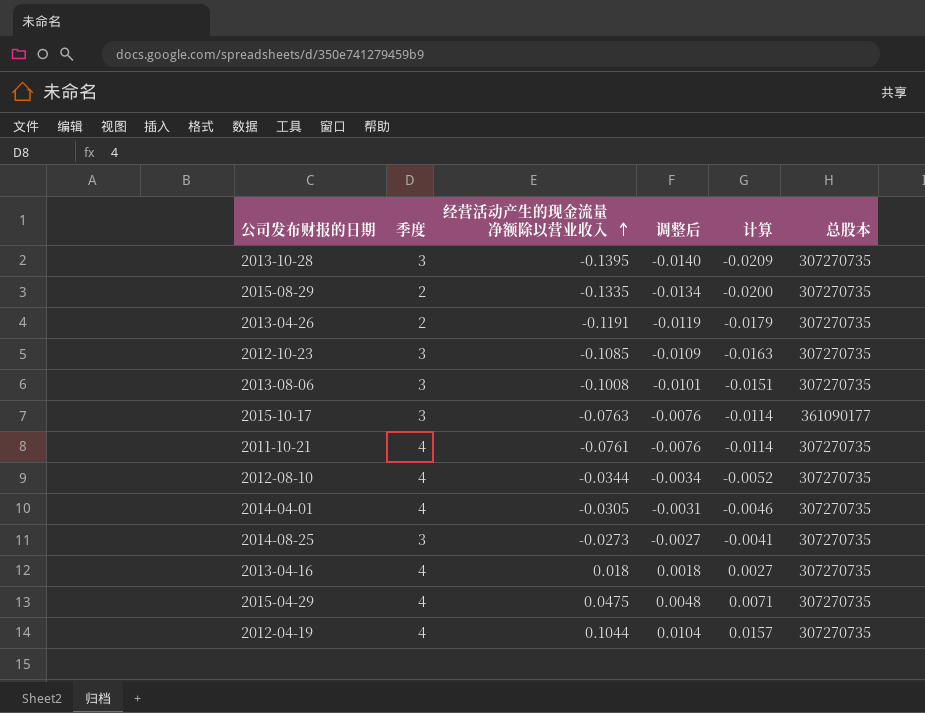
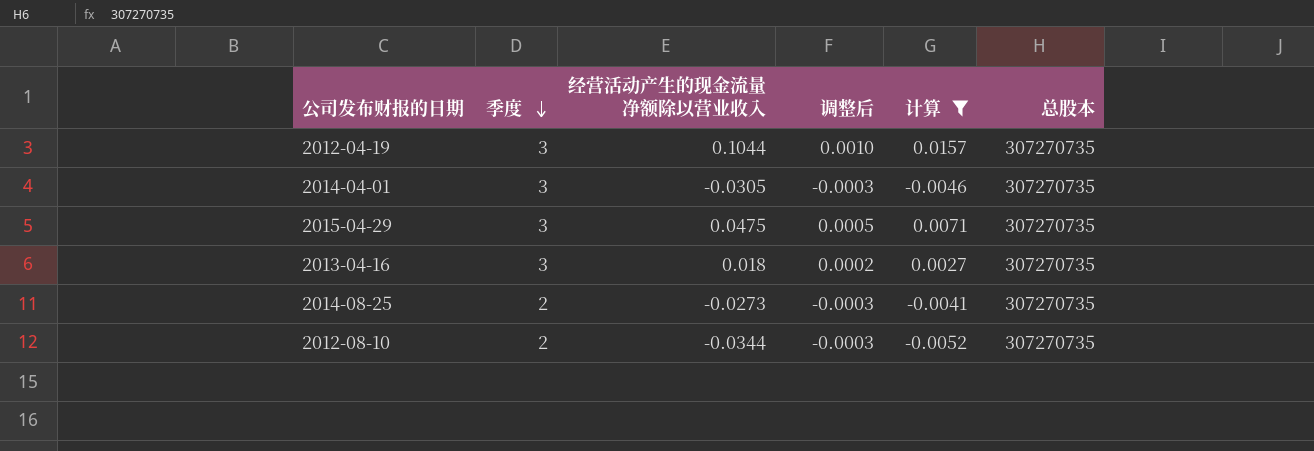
filter: none -> 计算 >= -0.0052
row order: 经营活动产生的现金流量净额除以营业收入 ascending -> 季度 descending
column 调整后 | formula: [经营活动产生的现金流量净额除以营业收入] * 0.1 -> [经营活动产生的现金流量净额除以营业收入] * 0.01
2012-04-19 | 季度: 4 -> 3
2014-04-01 | 季度: 4 -> 3
2015-04-29 | 季度: 4 -> 3
2013-04-16 | 季度: 4 -> 3
2014-08-25 | 季度: 3 -> 2
2012-08-10 | 季度: 4 -> 2

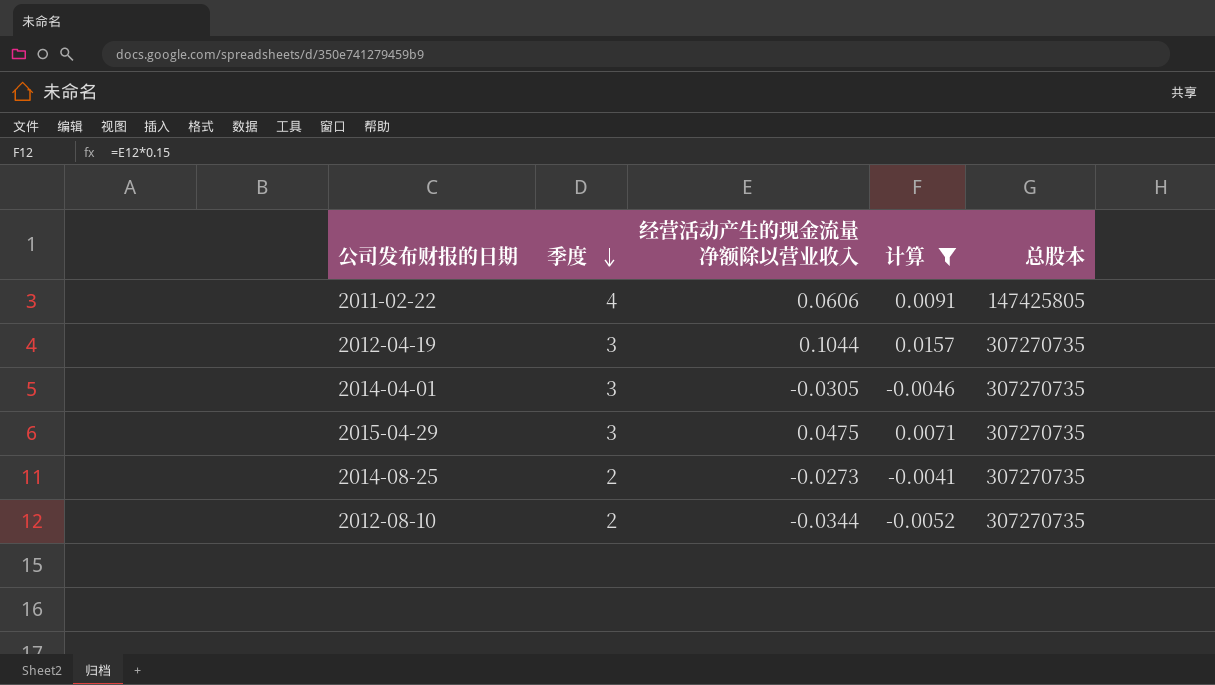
column 调整后 | formula: [经营活动产生的现金流量净额除以营业收入] * 0.01 -> none
row 2013-04-16: 3 | 0.018 | 0.0002 | 0.0027 | 307270735 -> none
row 2011-02-22: none -> 4 | 0.0606 | 0.0091 | 147425805

